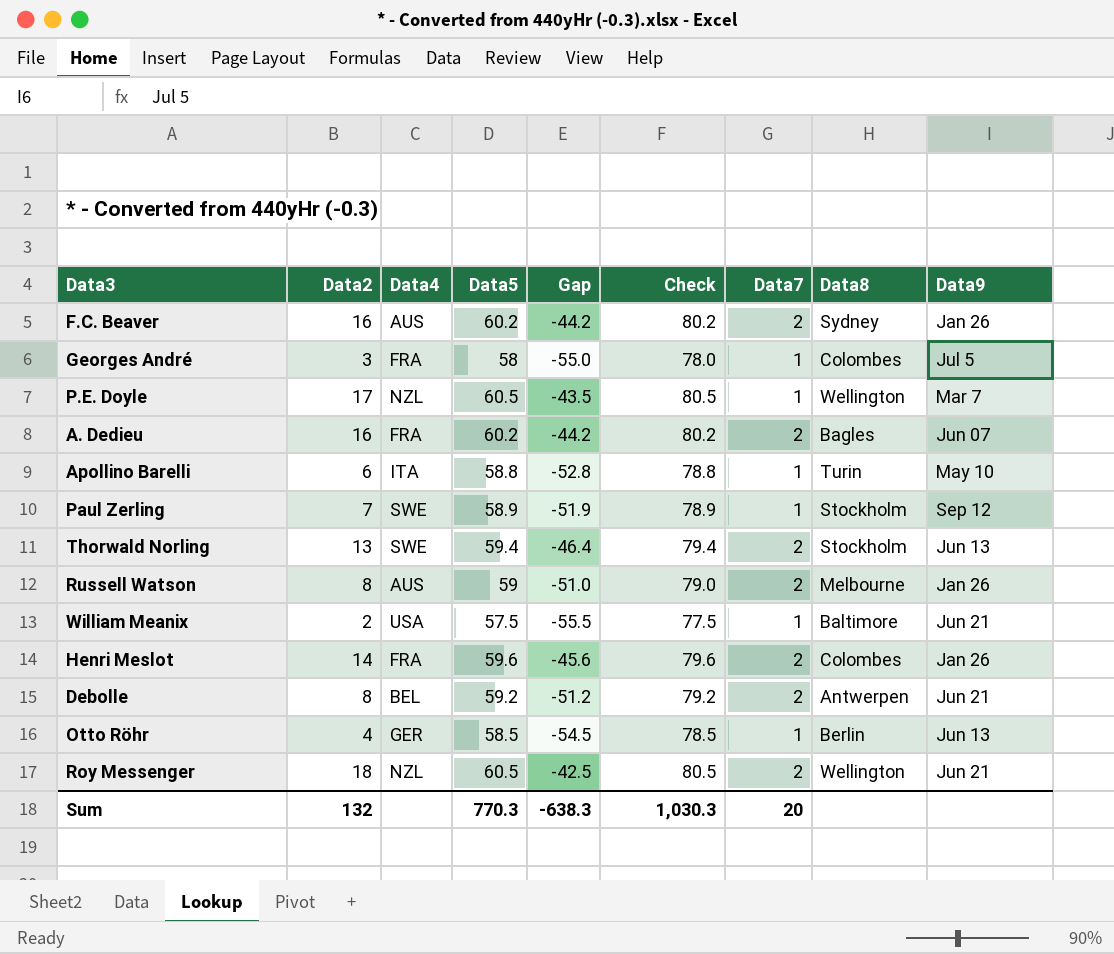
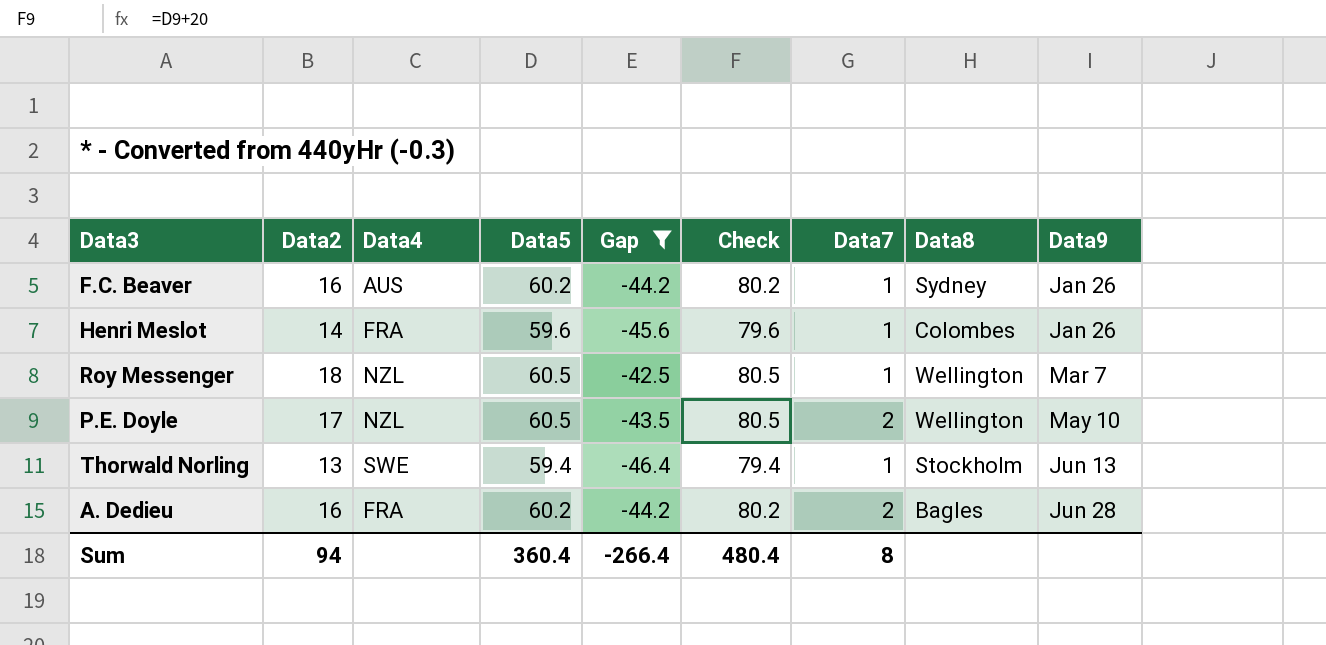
filter: none -> Gap >= -46.4
row order: none -> Data9 ascending
F.C. Beaver | Data7: 2 -> 1
Henri Meslot | Data7: 2 -> 1
Roy Messenger | Data7: 2 -> 1
Roy Messenger | Data9: Jun 21 -> Mar 7
P.E. Doyle | Data7: 1 -> 2
P.E. Doyle | Data9: Mar 7 -> May 10
Thorwald Norling | Data7: 2 -> 1
A. Dedieu | Data9: Jun 07 -> Jun 28
Sum | Data2: 132 -> 94
Sum | Data5: 770.3 -> 360.4
Sum | Gap: -638.3 -> -266.4
Sum | Check: 1,030.3 -> 480.4
Sum | Data7: 20 -> 8

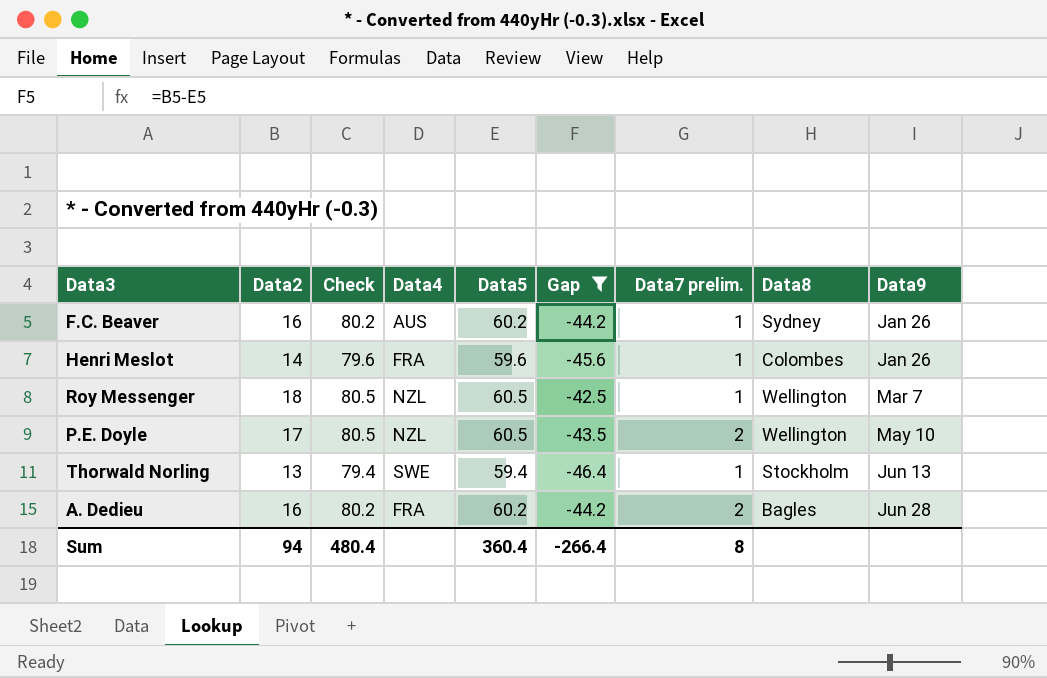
column Check | position: 6 -> 3
column name: Data7 -> Data7 prelim.

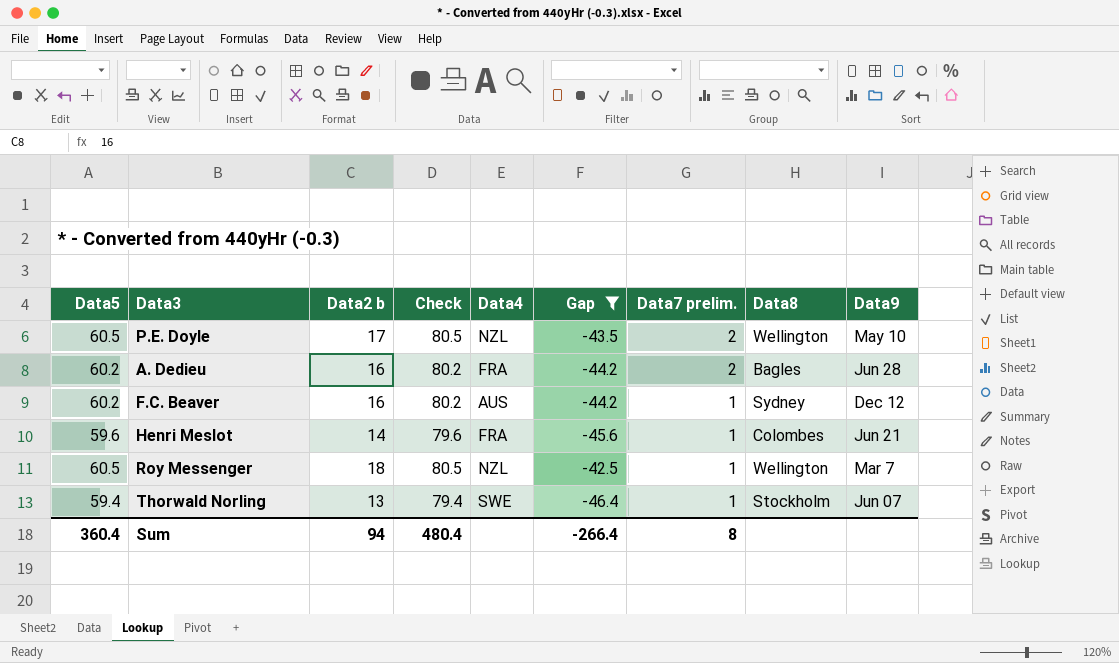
row order: Data9 ascending -> Data7 prelim. descending
column Data5 | position: 5 -> 1
column name: Data2 -> Data2 b
F.C. Beaver | Data9: Jan 26 -> Dec 12
Henri Meslot | Data9: Jan 26 -> Jun 21
Thorwald Norling | Data9: Jun 13 -> Jun 07

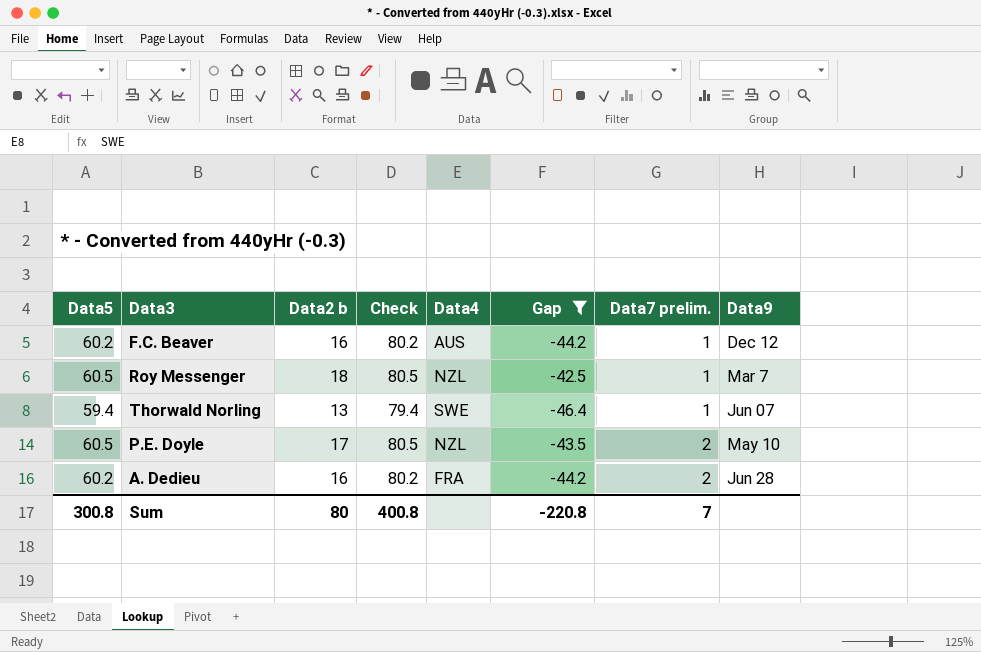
row order: Data7 prelim. descending -> Data7 prelim. ascending
column Data8 | position: 8 -> none
row Henri Meslot: 59.6 | 14 | 79.6 | FRA | -45.6 | 1 | Colombes | Jun 21 -> none
Sum | Data5: 360.4 -> 300.8
Sum | Data2 b: 94 -> 80
Sum | Check: 480.4 -> 400.8
Sum | Gap: -266.4 -> -220.8
Sum | Data7 prelim.: 8 -> 7

